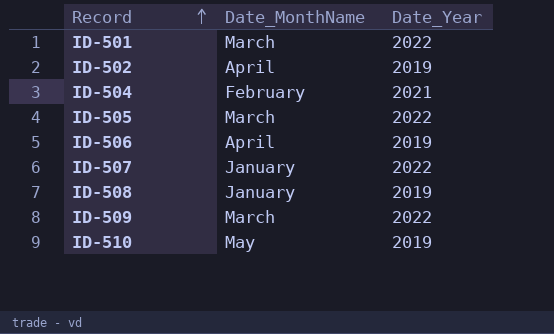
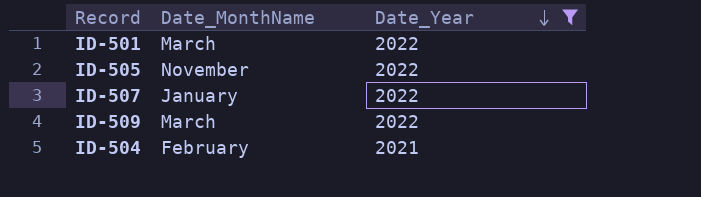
filter: none -> Date_Year != 2019
row order: Record ascending -> Date_Year descending
ID-505 | Date_MonthName: March -> November

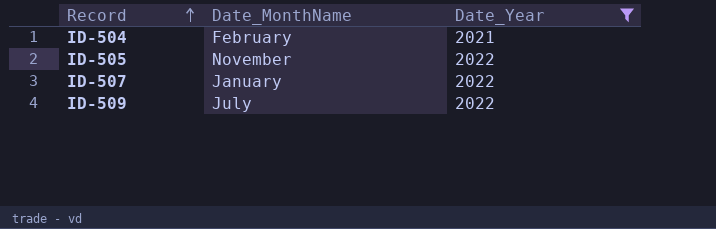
row order: Date_Year descending -> Record ascending
row ID-501: March | 2022 -> none
ID-509 | Date_MonthName: March -> July

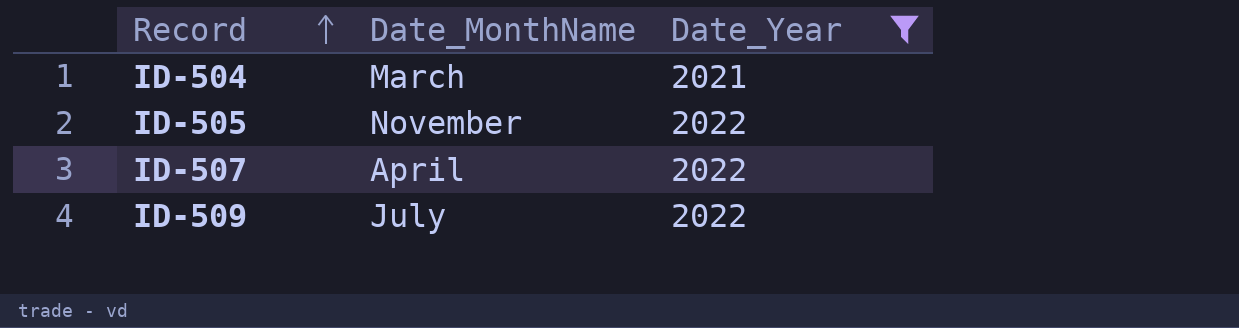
ID-504 | Date_MonthName: February -> March
ID-507 | Date_MonthName: January -> April

